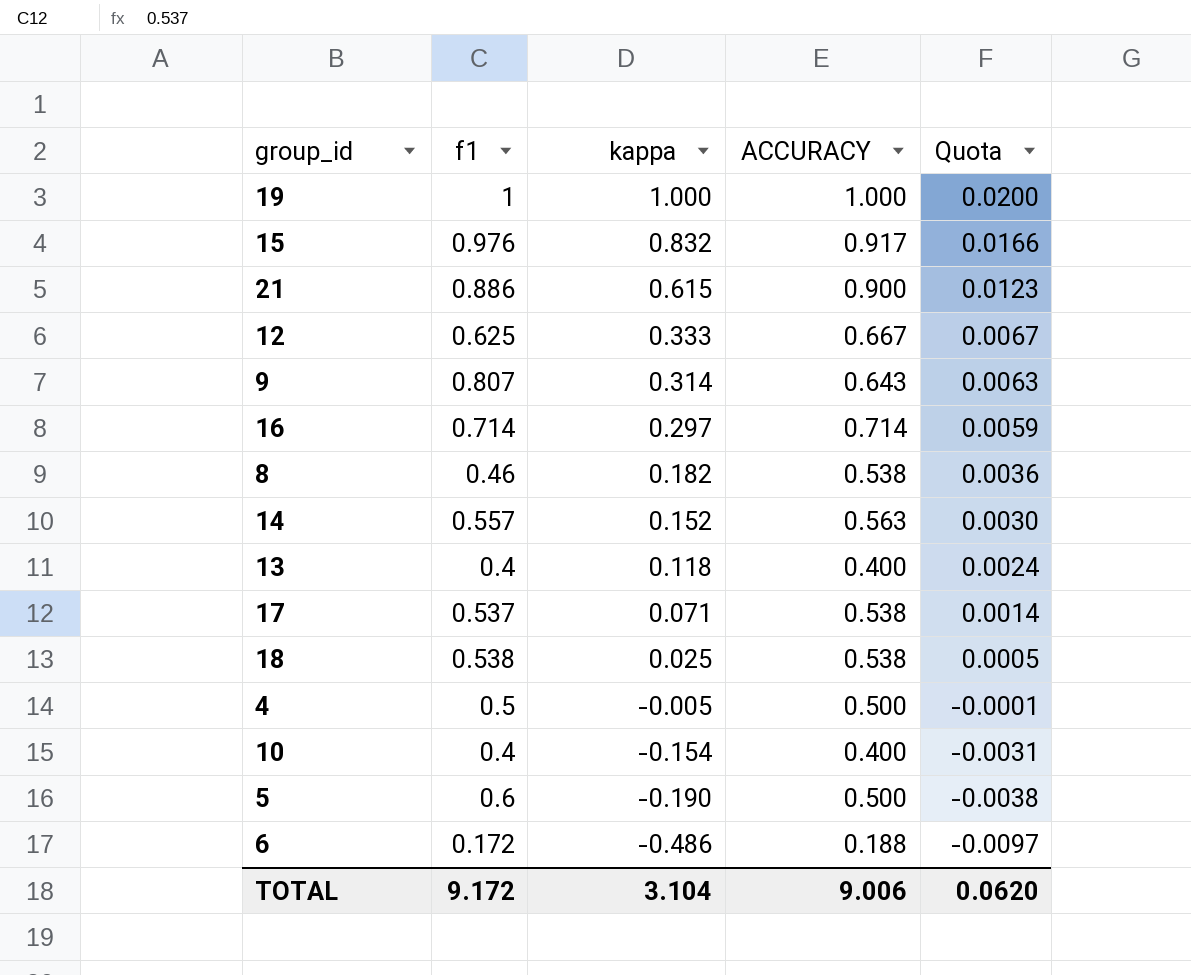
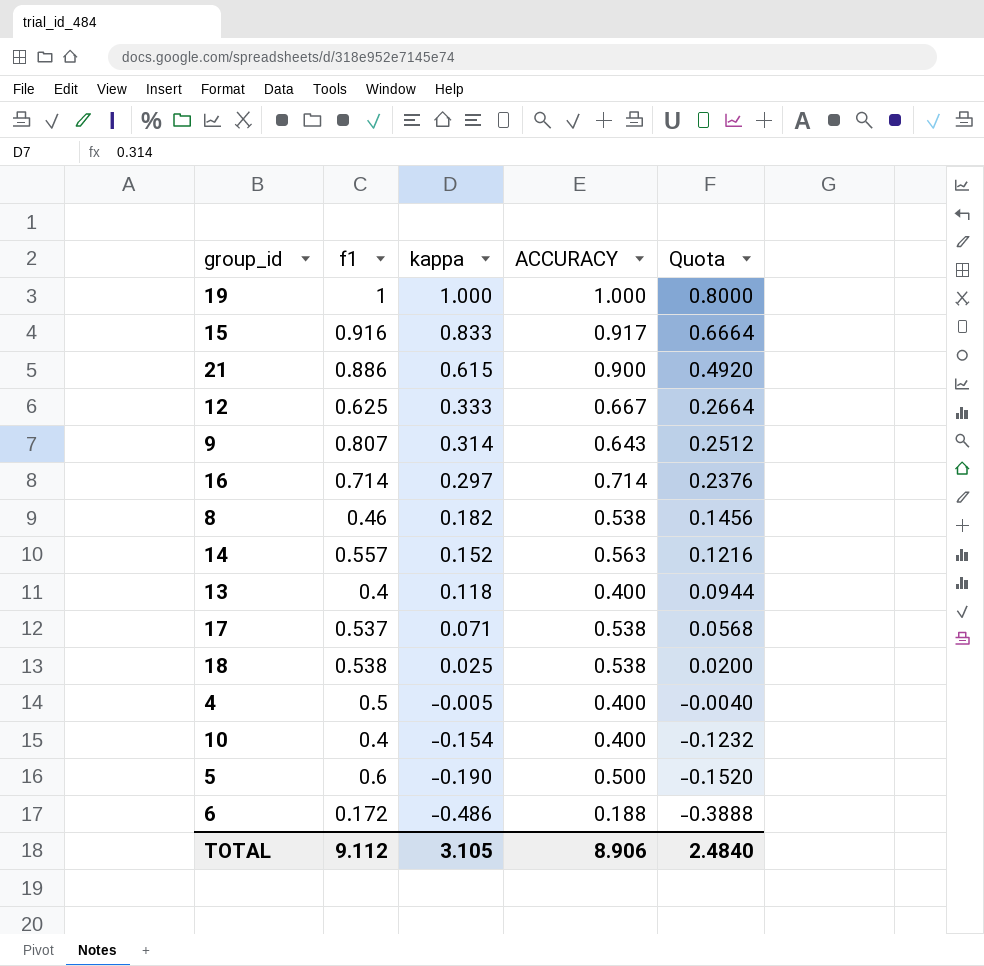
column Quota | formula: [kappa] * 0.02 -> [kappa] * 0.8
15 | f1: 0.976 -> 0.916
15 | kappa: 0.832 -> 0.833
4 | ACCURACY: 0.500 -> 0.400
TOTAL | f1: 9.172 -> 9.112
TOTAL | kappa: 3.104 -> 3.105
TOTAL | ACCURACY: 9.006 -> 8.906
TOTAL | Quota: 0.0620 -> 2.4840

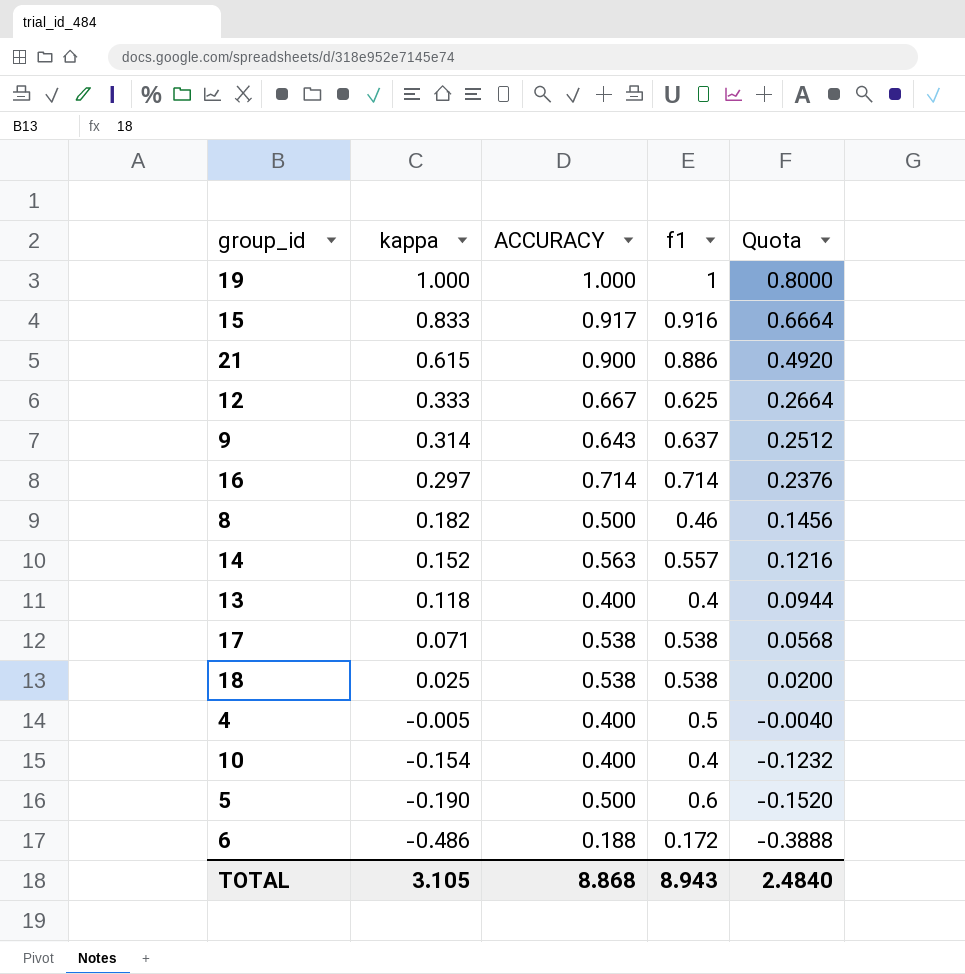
column f1 | position: 2 -> 4
9 | f1: 0.807 -> 0.637
8 | ACCURACY: 0.538 -> 0.500
17 | f1: 0.537 -> 0.538
TOTAL | ACCURACY: 8.906 -> 8.868
TOTAL | f1: 9.112 -> 8.943

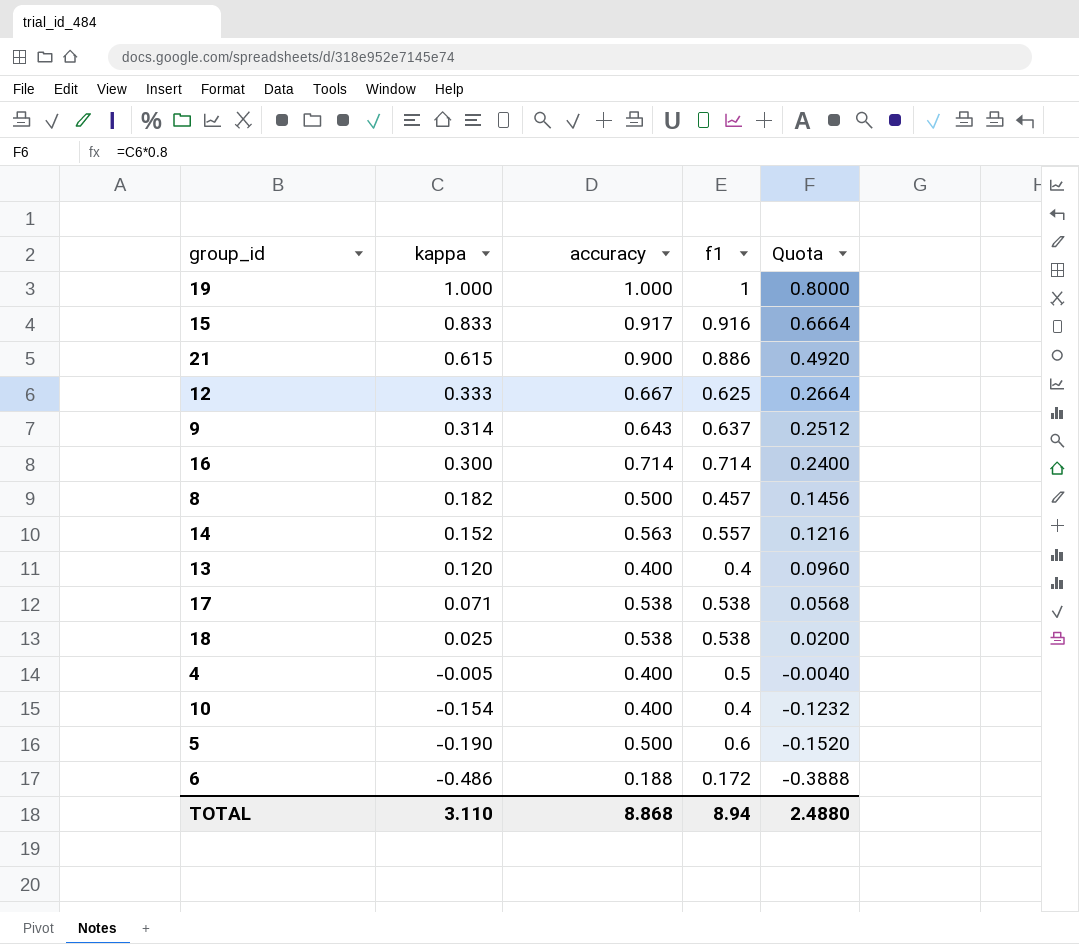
column name: ACCURACY -> accuracy
16 | kappa: 0.297 -> 0.300
16 | Quota: 0.2376 -> 0.2400
8 | f1: 0.46 -> 0.457
13 | kappa: 0.118 -> 0.120
13 | Quota: 0.0944 -> 0.0960
TOTAL | kappa: 3.105 -> 3.110
TOTAL | f1: 8.943 -> 8.94
TOTAL | Quota: 2.4840 -> 2.4880

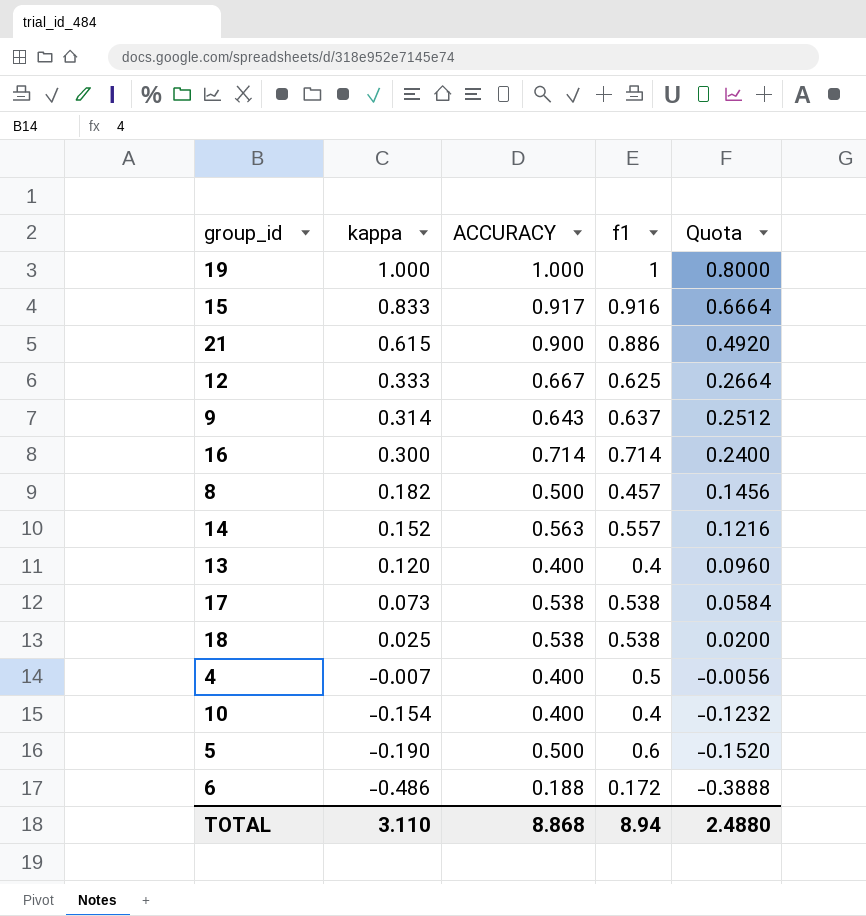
column name: accuracy -> ACCURACY
17 | kappa: 0.071 -> 0.073
17 | Quota: 0.0568 -> 0.0584
4 | kappa: -0.005 -> -0.007
4 | Quota: -0.0040 -> -0.0056

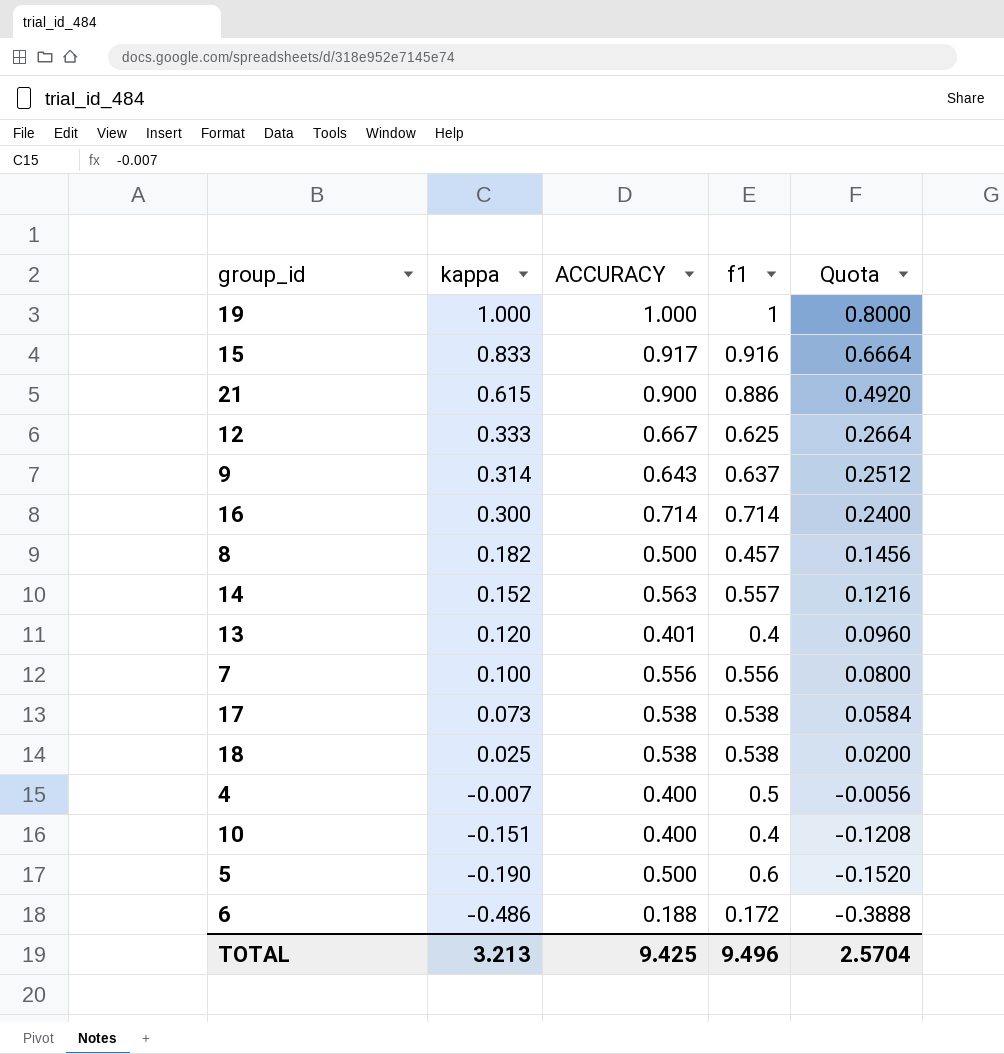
13 | ACCURACY: 0.400 -> 0.401
row 7: none -> 0.100 | 0.556 | 0.556 | 0.0800
10 | kappa: -0.154 -> -0.151
10 | Quota: -0.1232 -> -0.1208
TOTAL | kappa: 3.110 -> 3.213
TOTAL | ACCURACY: 8.868 -> 9.425
TOTAL | f1: 8.94 -> 9.496
TOTAL | Quota: 2.4880 -> 2.5704

